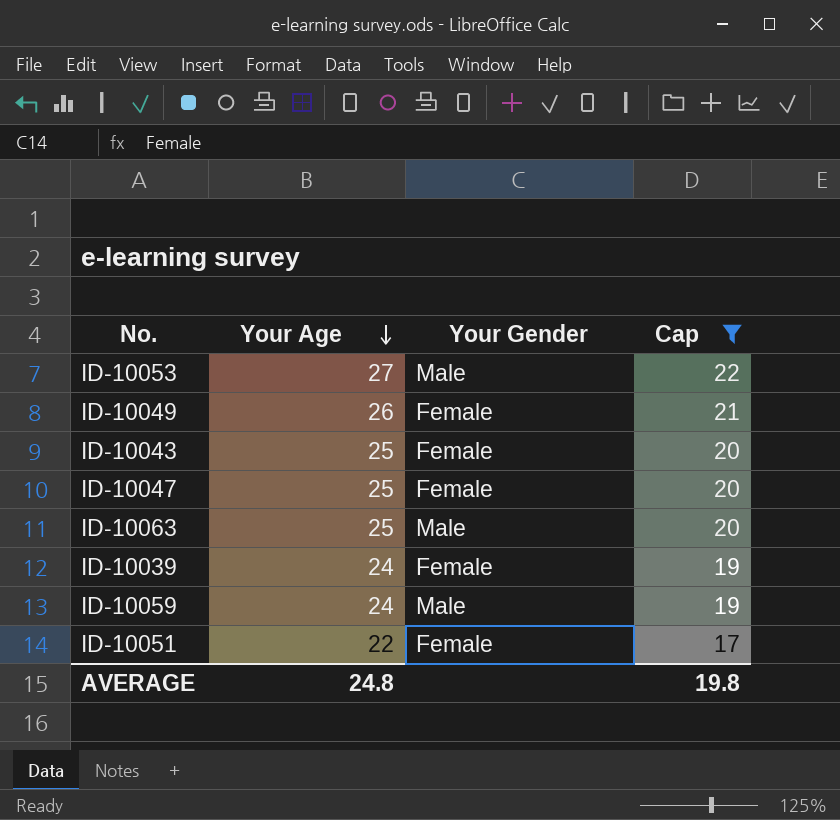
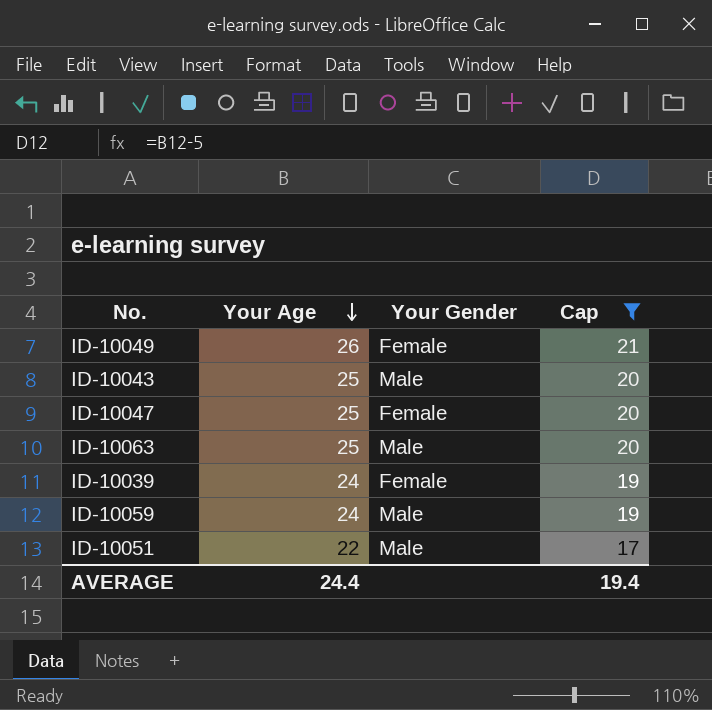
row ID-10053: 27 | Male | 22 -> none
ID-10043 | Your Gender: Female -> Male
ID-10051 | Your Gender: Female -> Male
AVERAGE | Your Age: 24.8 -> 24.4
AVERAGE | Cap: 19.8 -> 19.4

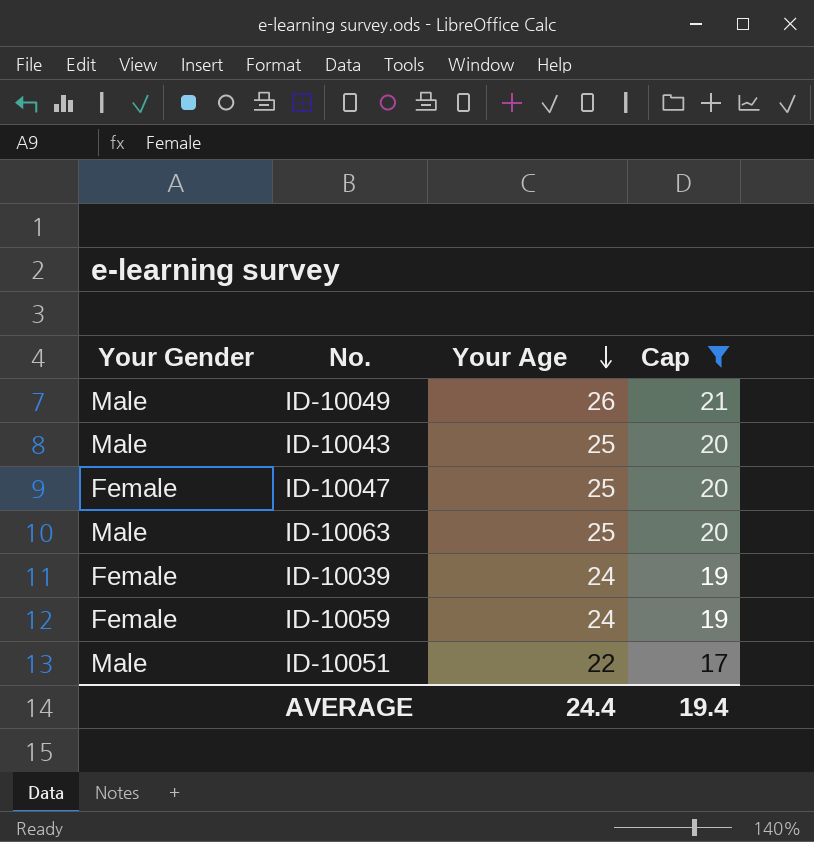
column Your Gender | position: 3 -> 1
ID-10049 | Your Gender: Female -> Male
ID-10059 | Your Gender: Male -> Female

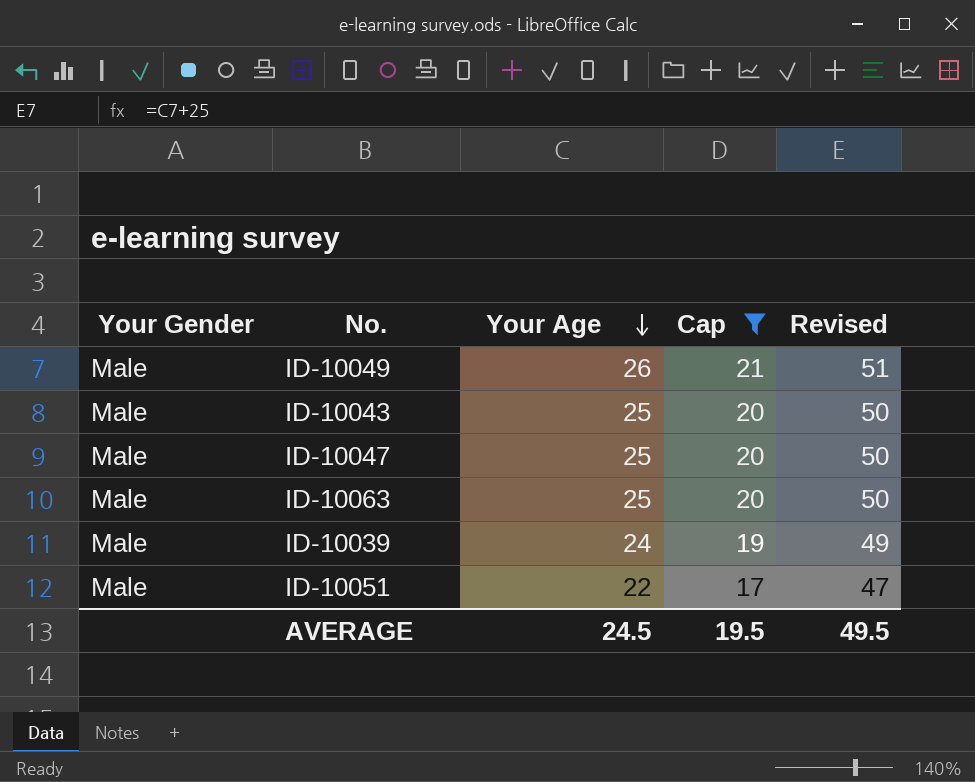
column Revised | formula: none -> [Your Age] + 25
row ID-10059: Female | 24 | 19 -> none
ID-10047 | Your Gender: Female -> Male
ID-10039 | Your Gender: Female -> Male
AVERAGE | Your Age: 24.4 -> 24.5
AVERAGE | Cap: 19.4 -> 19.5

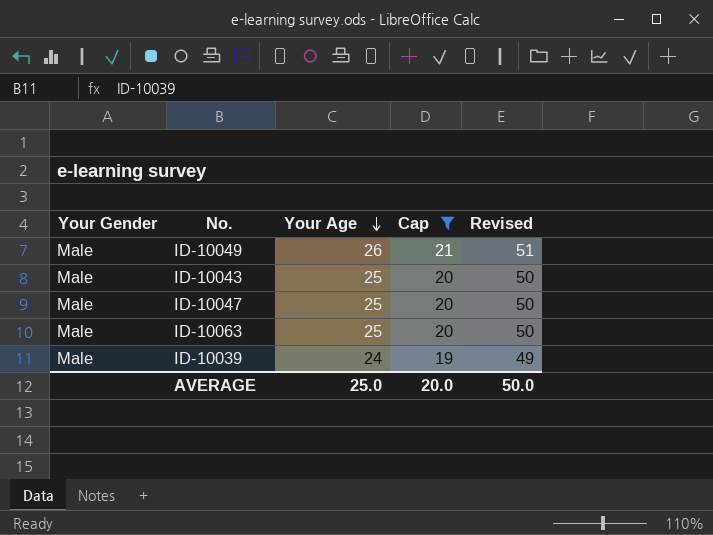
row ID-10051: Male | 22 | 17 | 47 -> none
AVERAGE | Your Age: 24.5 -> 25.0
AVERAGE | Cap: 19.5 -> 20.0
AVERAGE | Revised: 49.5 -> 50.0

